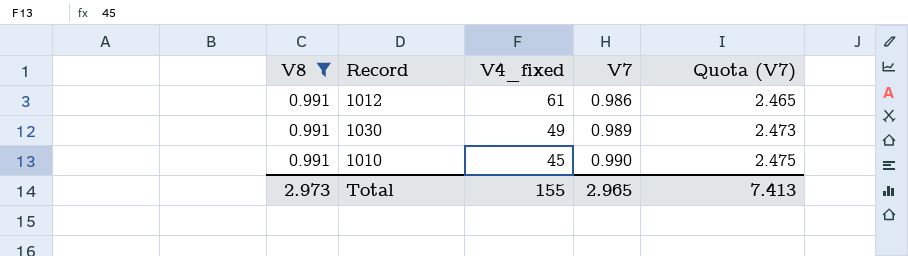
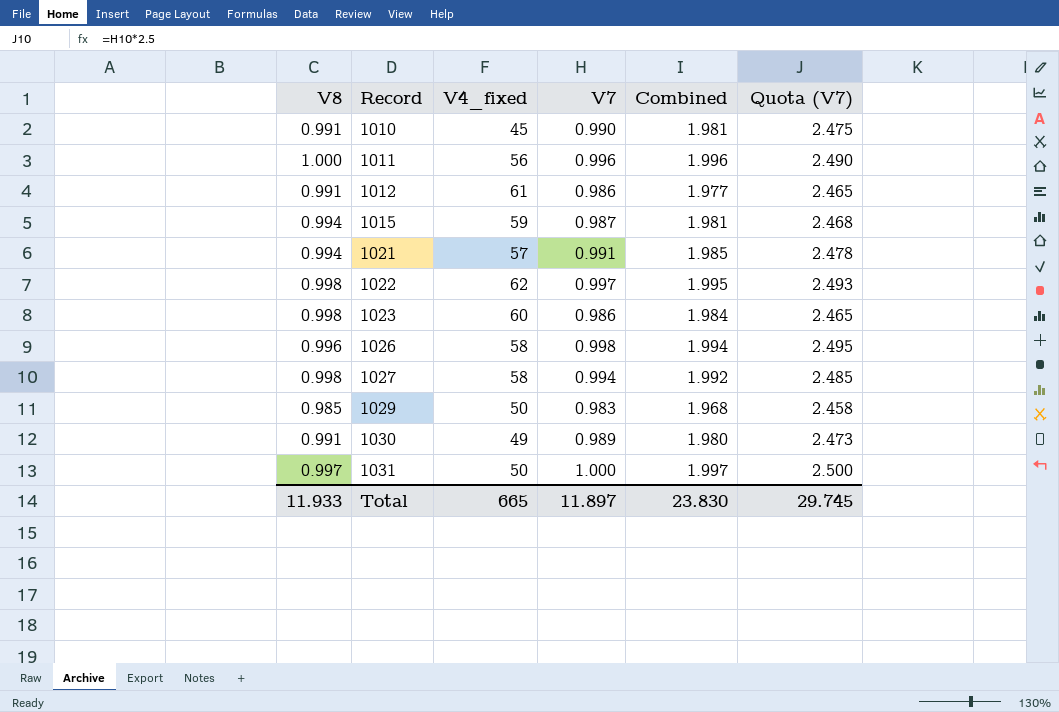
filter: V8 = 0.991 -> none
row order: V4_fixed descending -> Record ascending
column Combined | formula: none -> [V8] + [V7]
Total | V8: 2.973 -> 11.933
Total | V4_fixed: 155 -> 665
Total | V7: 2.965 -> 11.897
Total | Quota (V7): 7.413 -> 29.745

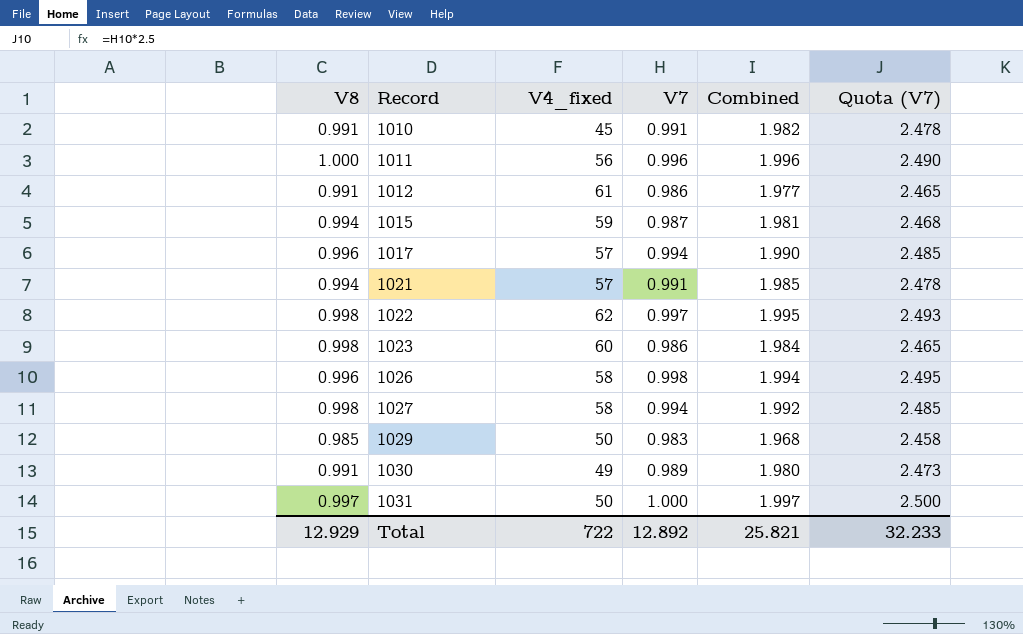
1010 | V7: 0.990 -> 0.991
1010 | Combined: 1.981 -> 1.982
1010 | Quota (V7): 2.475 -> 2.478
row 1017: none -> 0.996 | 57 | 0.994 | 1.990 | 2.485
Total | V8: 11.933 -> 12.929
Total | V4_fixed: 665 -> 722
Total | V7: 11.897 -> 12.892
Total | Combined: 23.830 -> 25.821
Total | Quota (V7): 29.745 -> 32.233

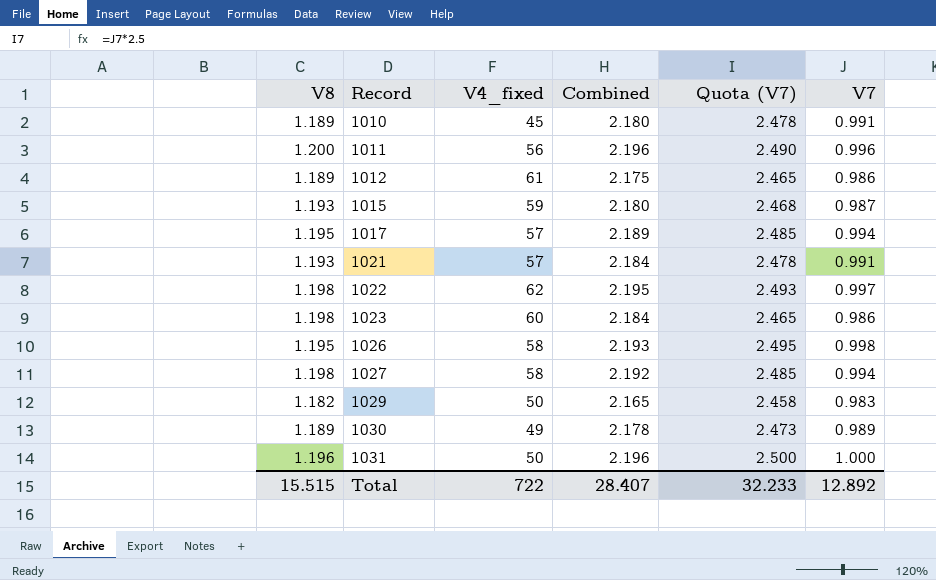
column V7 | position: 4 -> 6
1010 | V8: 0.991 -> 1.189
1010 | Combined: 1.982 -> 2.180
1011 | V8: 1.000 -> 1.200
1011 | Combined: 1.996 -> 2.196
1012 | V8: 0.991 -> 1.189
1012 | Combined: 1.977 -> 2.175
1015 | V8: 0.994 -> 1.193
1015 | Combined: 1.981 -> 2.180
1017 | V8: 0.996 -> 1.195
1017 | Combined: 1.990 -> 2.189
1021 | V8: 0.994 -> 1.193
1021 | Combined: 1.985 -> 2.184
1022 | V8: 0.998 -> 1.198
1022 | Combined: 1.995 -> 2.195
1023 | V8: 0.998 -> 1.198
1023 | Combined: 1.984 -> 2.184
1026 | V8: 0.996 -> 1.195
1026 | Combined: 1.994 -> 2.193
1027 | V8: 0.998 -> 1.198
1027 | Combined: 1.992 -> 2.192
1029 | V8: 0.985 -> 1.182
1029 | Combined: 1.968 -> 2.165
1030 | V8: 0.991 -> 1.189
1030 | Combined: 1.980 -> 2.178
1031 | V8: 0.997 -> 1.196
1031 | Combined: 1.997 -> 2.196
Total | V8: 12.929 -> 15.515
Total | Combined: 25.821 -> 28.407

